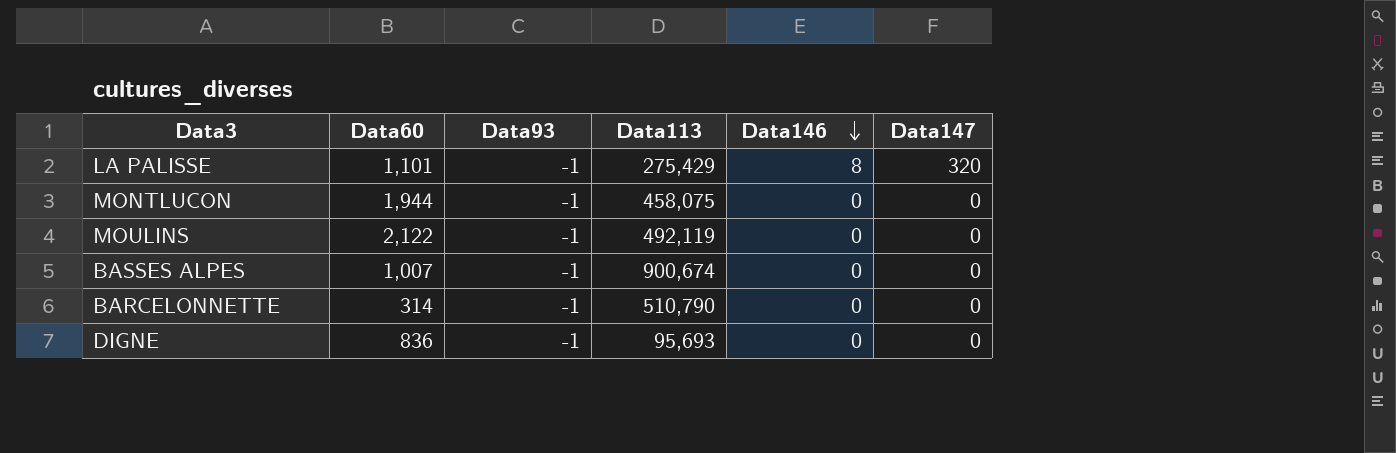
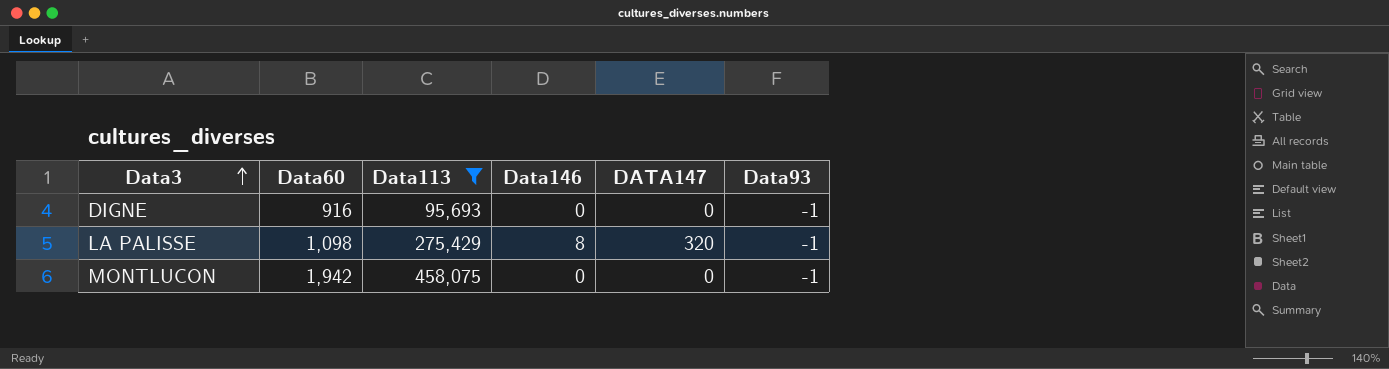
filter: none -> Data113 <= 458,075
row order: Data146 descending -> Data3 ascending
column name: Data147 -> DATA147
column Data93 | position: 3 -> 6
DIGNE | Data60: 836 -> 916
LA PALISSE | Data60: 1,101 -> 1,098
MONTLUCON | Data60: 1,944 -> 1,942

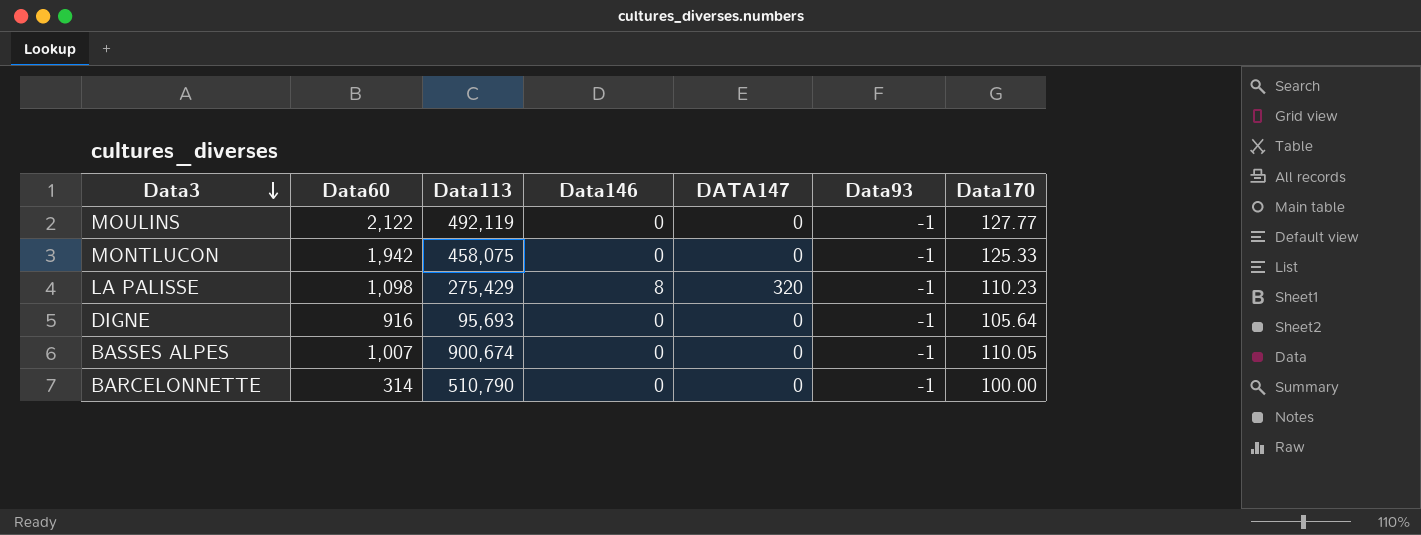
filter: Data113 <= 458,075 -> none
row order: Data3 ascending -> Data3 descending
column Data170 | position: none -> 7

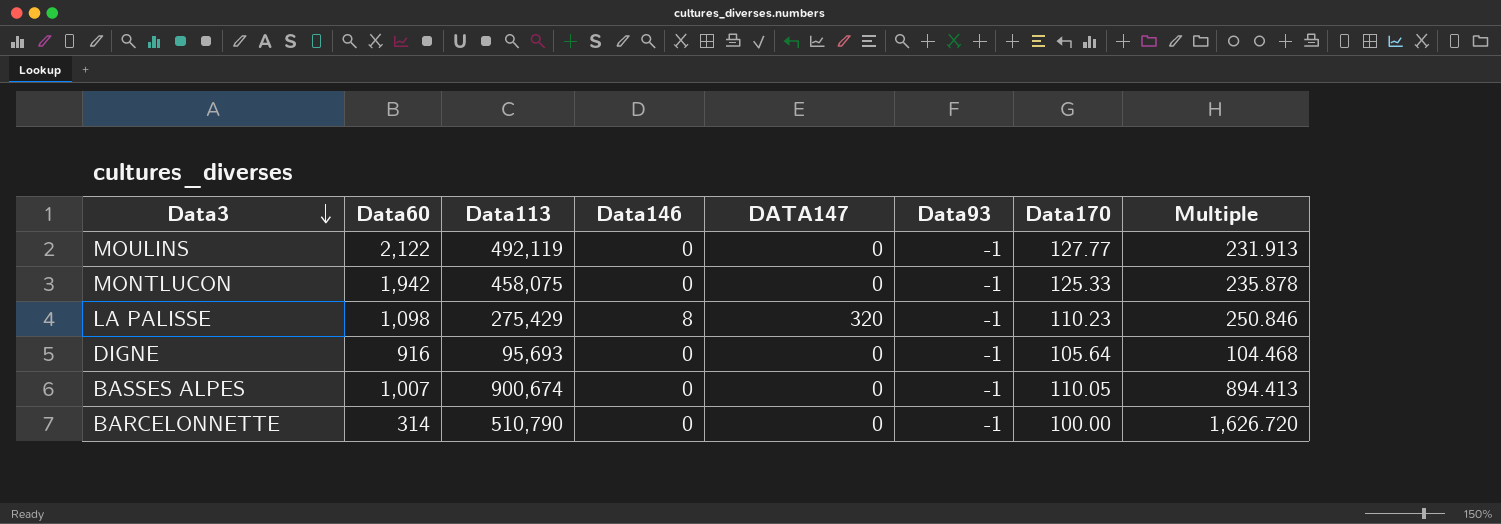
column Multiple | formula: none -> [Data113] / [Data60]

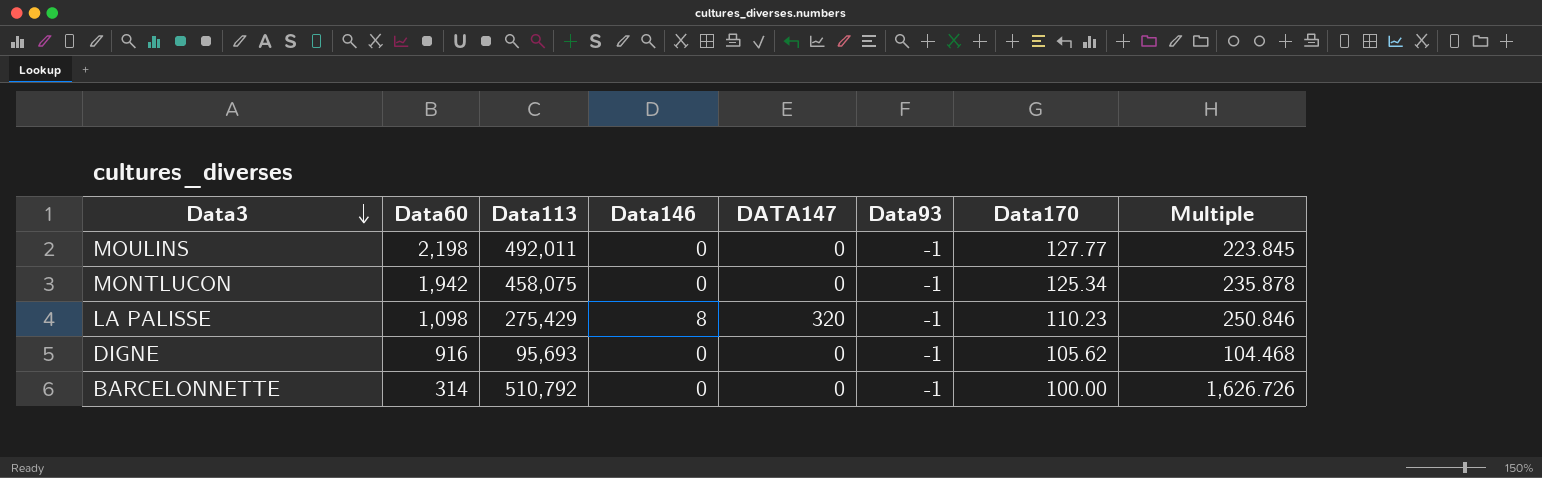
row BASSES ALPES: 1,007 | 900,674 | 0 | 0 | -1 | 110.05 | 894.413 -> none
MOULINS | Data60: 2,122 -> 2,198
MOULINS | Data113: 492,119 -> 492,011
MOULINS | Multiple: 231.913 -> 223.845
MONTLUCON | Data170: 125.33 -> 125.34
DIGNE | Data170: 105.64 -> 105.62
BARCELONNETTE | Data113: 510,790 -> 510,792
BARCELONNETTE | Multiple: 1,626.720 -> 1,626.726

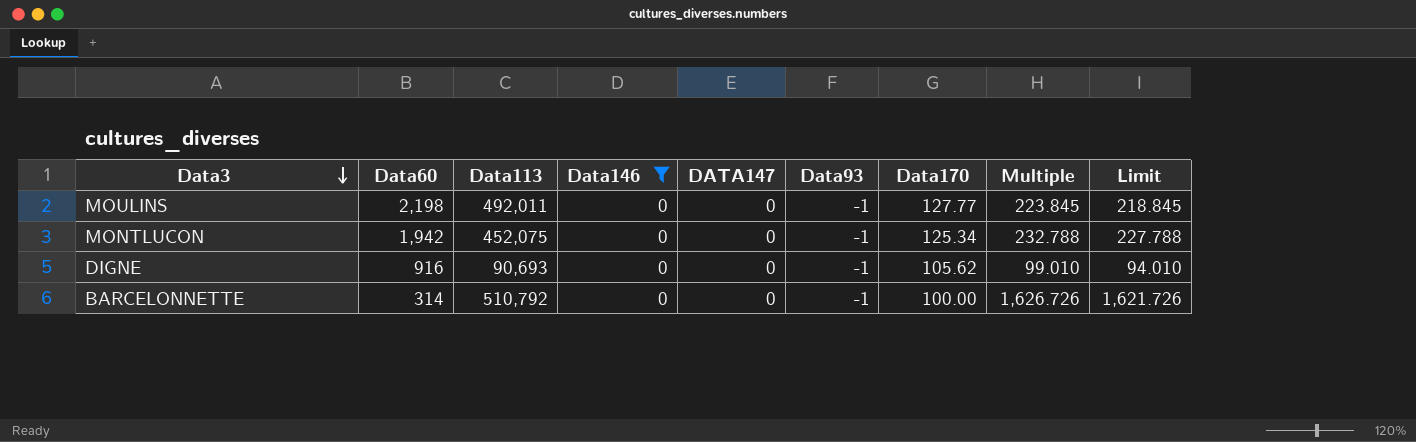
filter: none -> Data146 = 0
column Limit | formula: none -> [Multiple] - 5
MONTLUCON | Data113: 458,075 -> 452,075
MONTLUCON | Multiple: 235.878 -> 232.788
DIGNE | Data113: 95,693 -> 90,693
DIGNE | Multiple: 104.468 -> 99.010

